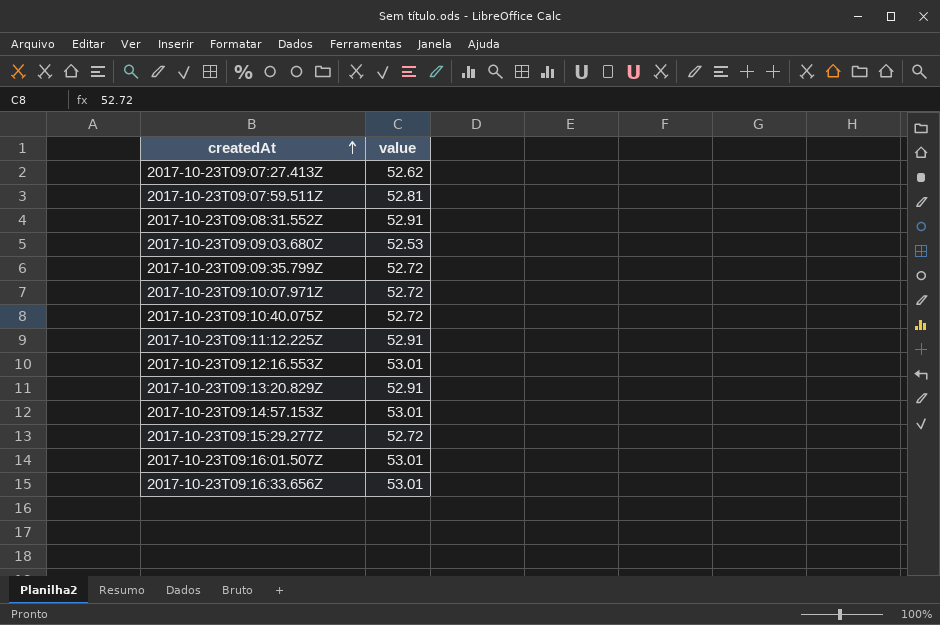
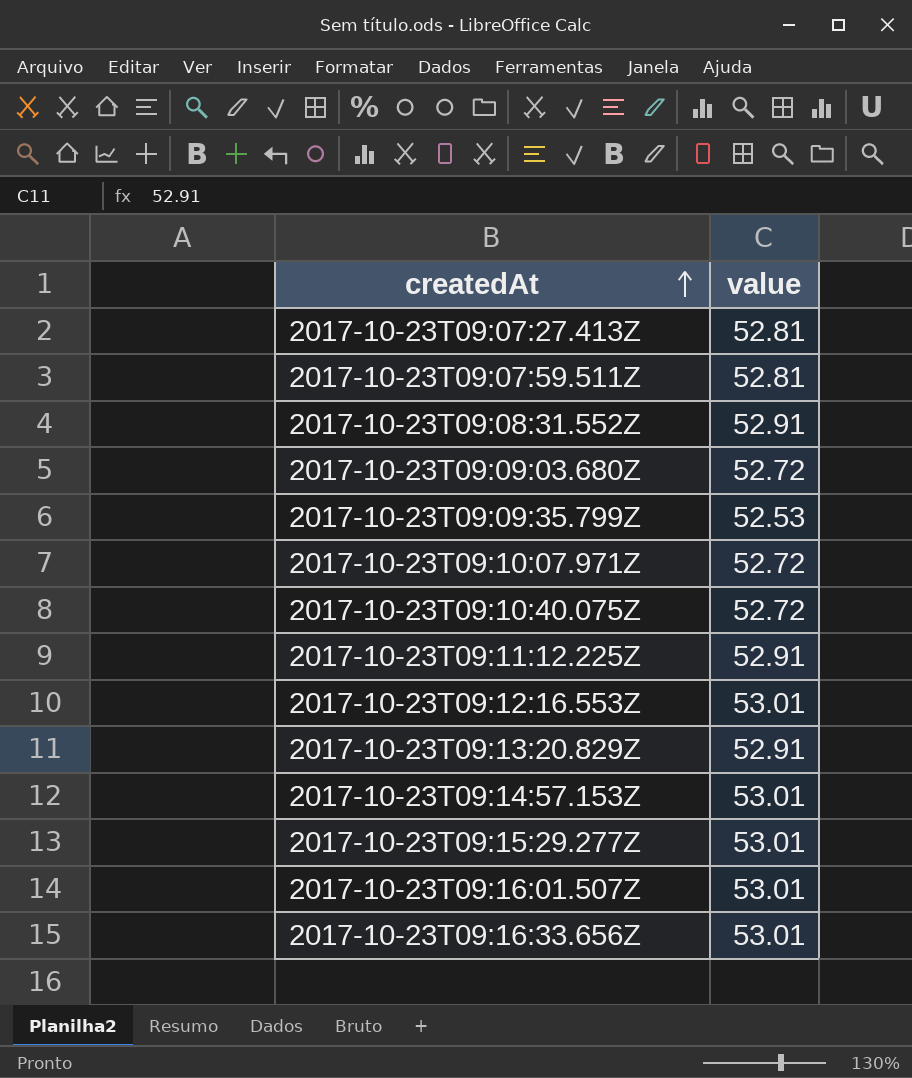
2017-10-23T09:07:27.413Z | value: 52.62 -> 52.81
2017-10-23T09:09:03.680Z | value: 52.53 -> 52.72
2017-10-23T09:09:35.799Z | value: 52.72 -> 52.53
2017-10-23T09:15:29.277Z | value: 52.72 -> 53.01

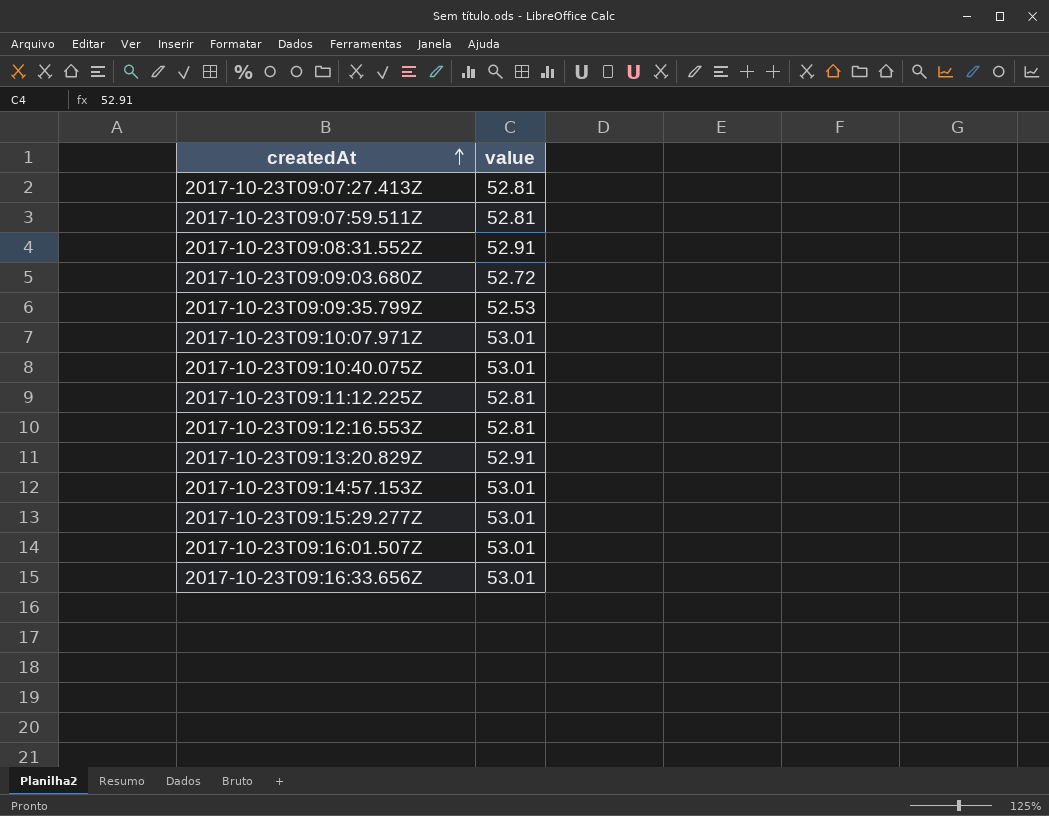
2017-10-23T09:10:07.971Z | value: 52.72 -> 53.01
2017-10-23T09:10:40.075Z | value: 52.72 -> 53.01
2017-10-23T09:11:12.225Z | value: 52.91 -> 52.81
2017-10-23T09:12:16.553Z | value: 53.01 -> 52.81

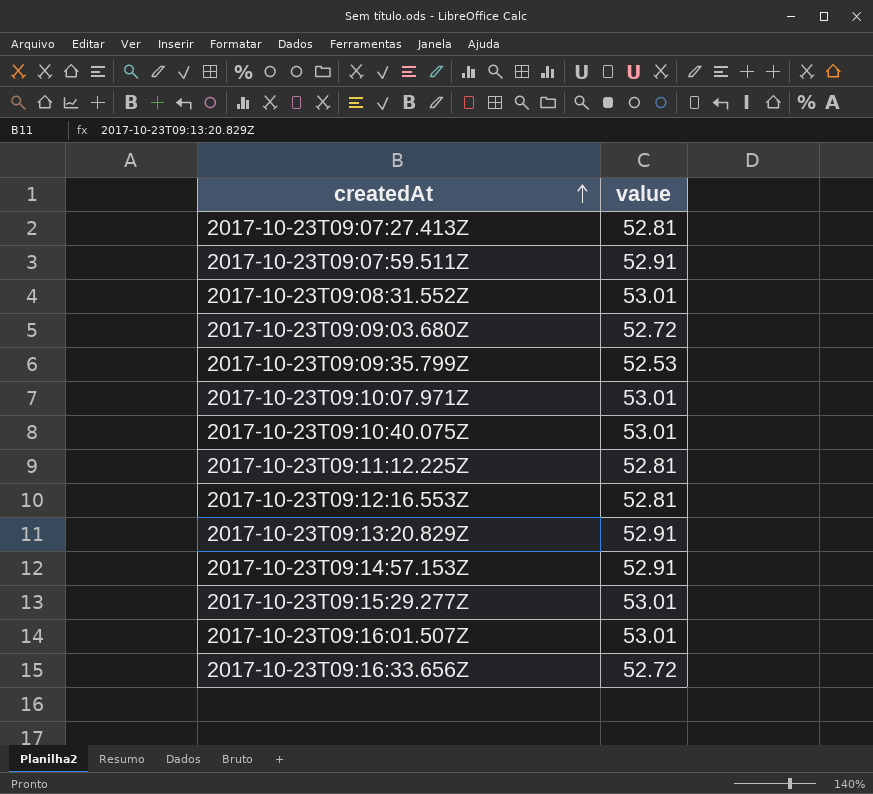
2017-10-23T09:07:59.511Z | value: 52.81 -> 52.91
2017-10-23T09:08:31.552Z | value: 52.91 -> 53.01
2017-10-23T09:14:57.153Z | value: 53.01 -> 52.91
2017-10-23T09:16:33.656Z | value: 53.01 -> 52.72

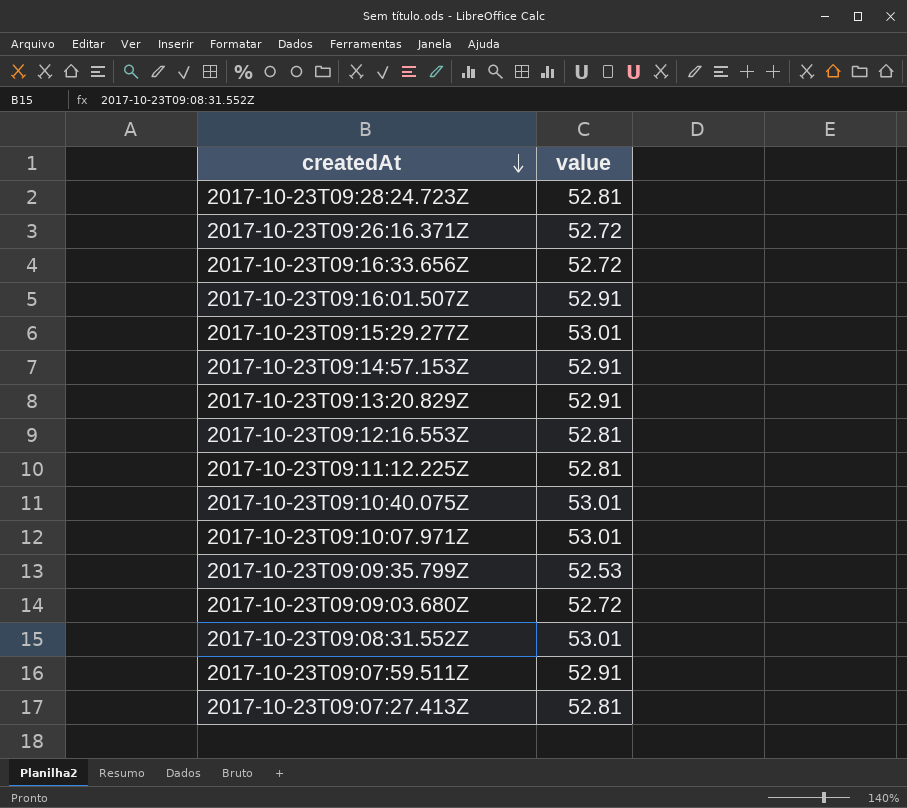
row order: createdAt ascending -> createdAt descending
row 2017-10-23T09:28:24.723Z: none -> 52.81
row 2017-10-23T09:26:16.371Z: none -> 52.72
2017-10-23T09:16:01.507Z | value: 53.01 -> 52.91

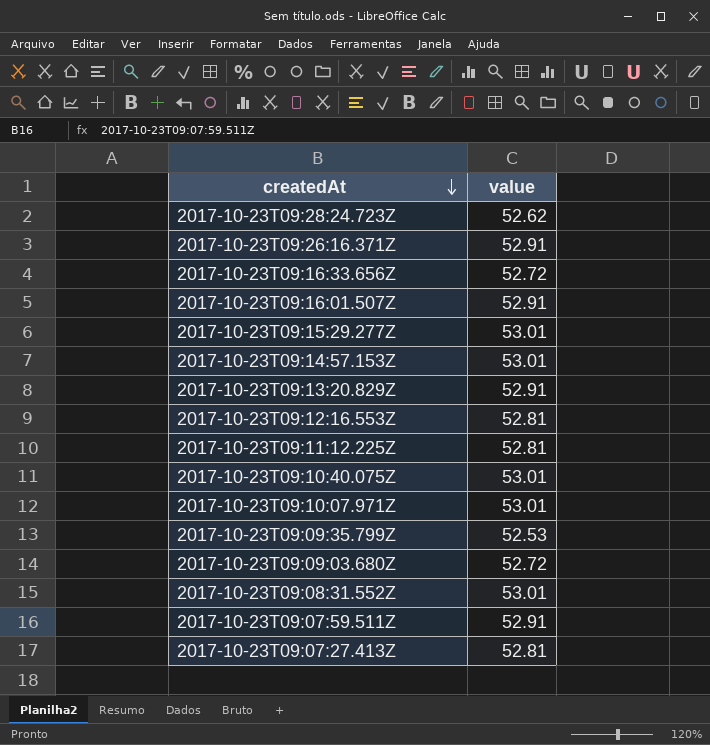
2017-10-23T09:28:24.723Z | value: 52.81 -> 52.62
2017-10-23T09:26:16.371Z | value: 52.72 -> 52.91
2017-10-23T09:14:57.153Z | value: 52.91 -> 53.01

